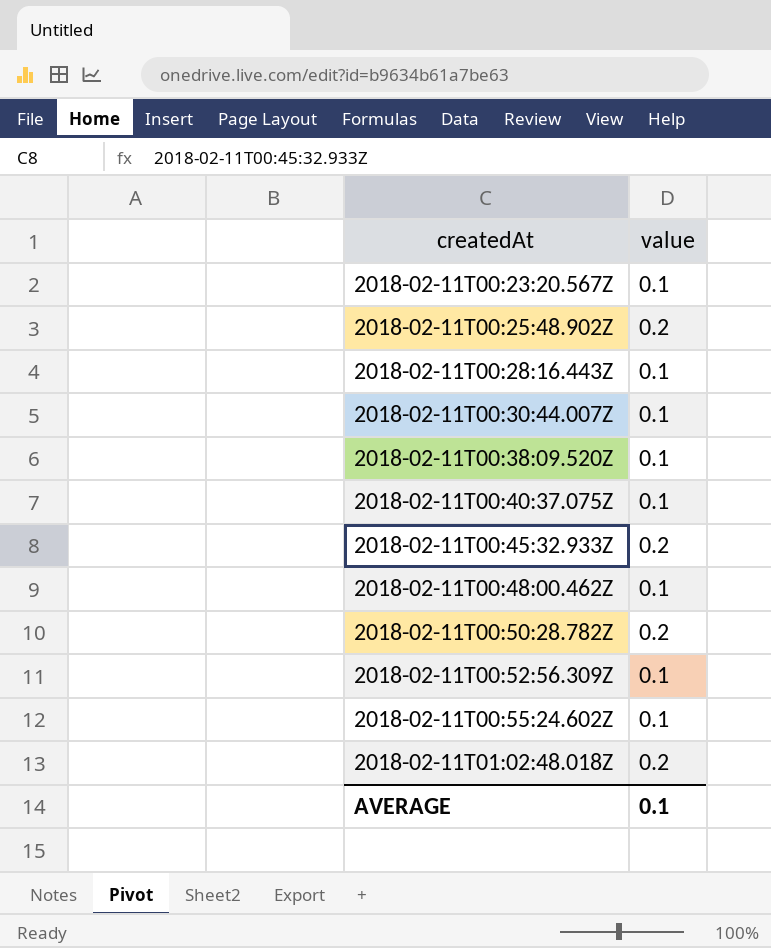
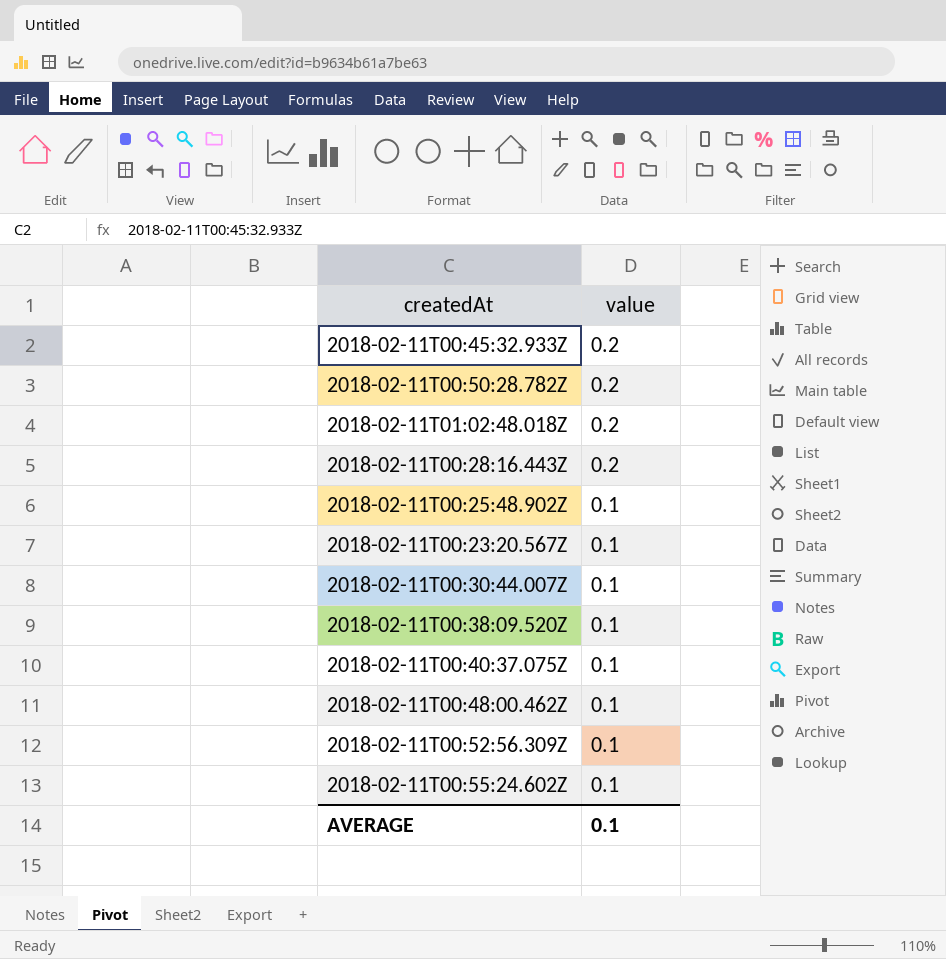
row order: createdAt ascending -> value descending
2018-02-11T00:28:16.443Z | value: 0.1 -> 0.2
2018-02-11T00:25:48.902Z | value: 0.2 -> 0.1

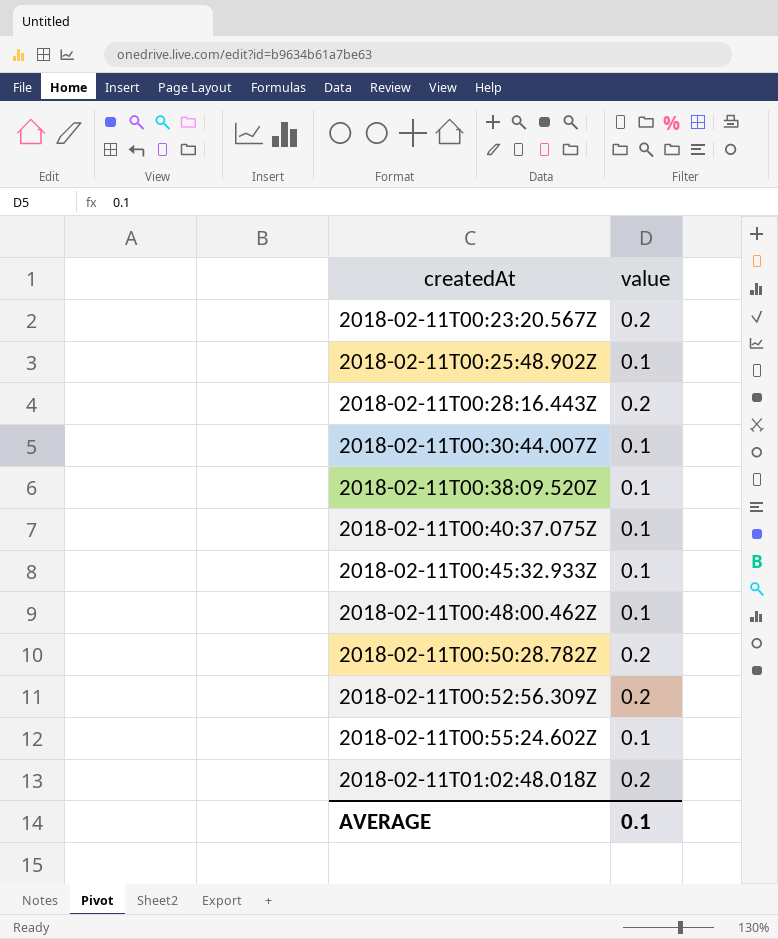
row order: value descending -> createdAt ascending
2018-02-11T00:23:20.567Z | value: 0.1 -> 0.2
2018-02-11T00:45:32.933Z | value: 0.2 -> 0.1
2018-02-11T00:52:56.309Z | value: 0.1 -> 0.2

